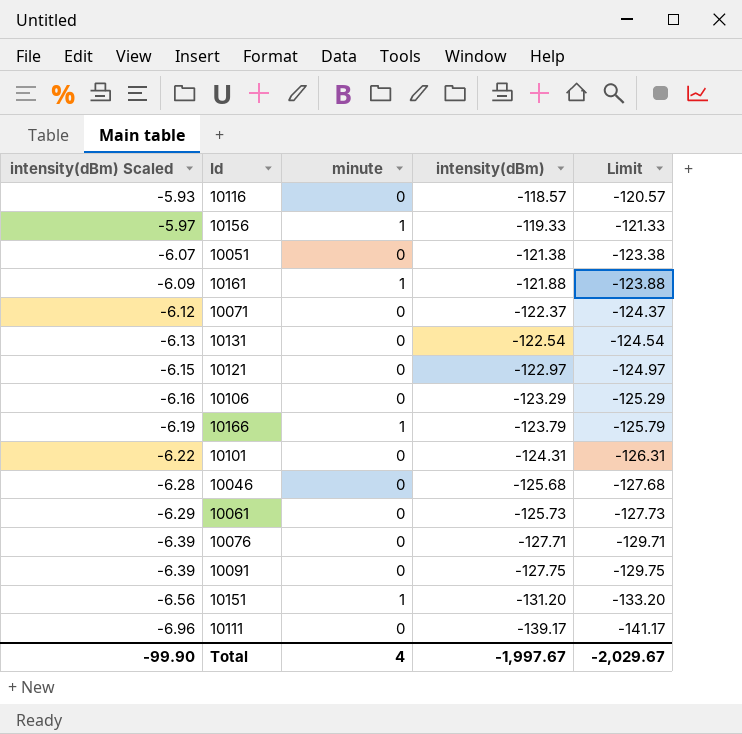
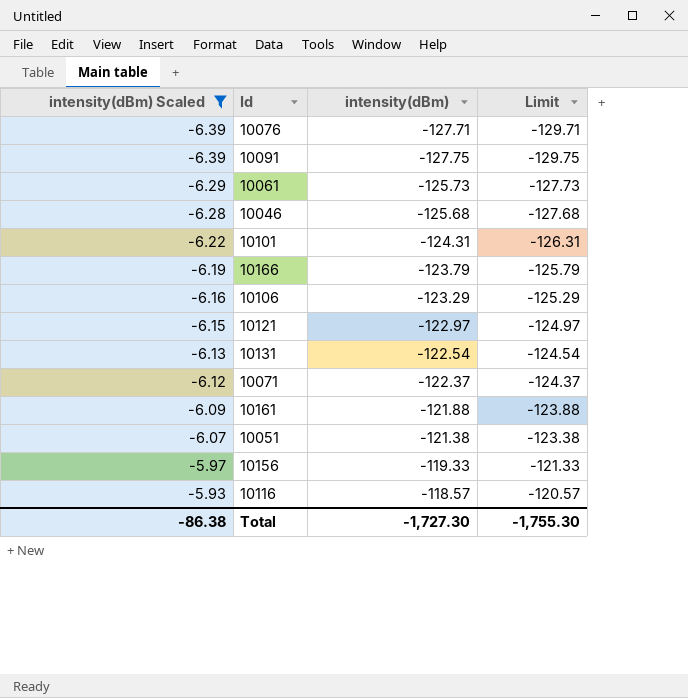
filter: none -> intensity(dBm) Scaled >= -6.39
row order: intensity(dBm) Scaled descending -> intensity(dBm) Scaled ascending
column minute | position: 3 -> none
Total | intensity(dBm) Scaled: -99.90 -> -86.38
Total | intensity(dBm): -1,997.67 -> -1,727.30
Total | Limit: -2,029.67 -> -1,755.30

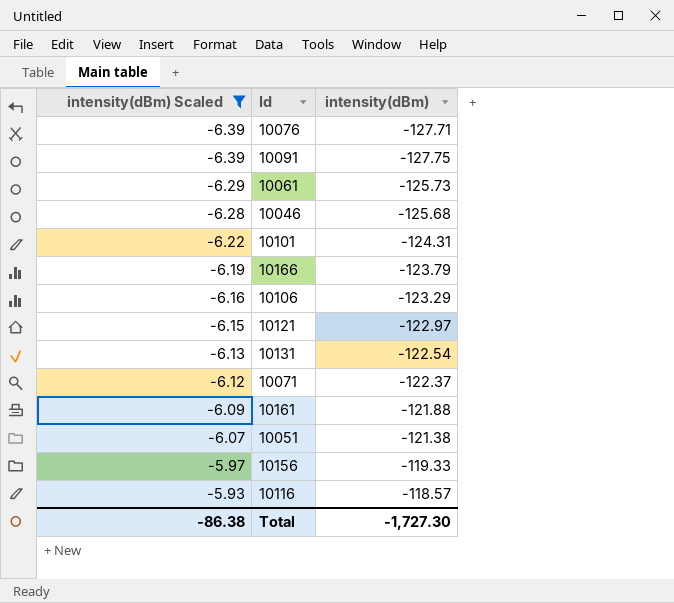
column Limit | formula: [intensity(dBm)] - 2 -> none

